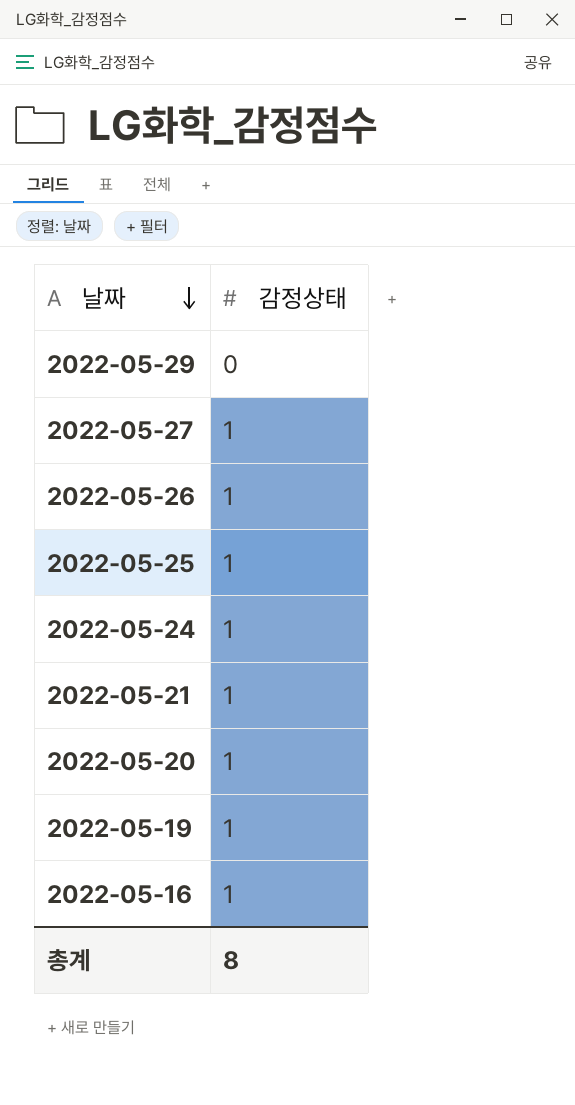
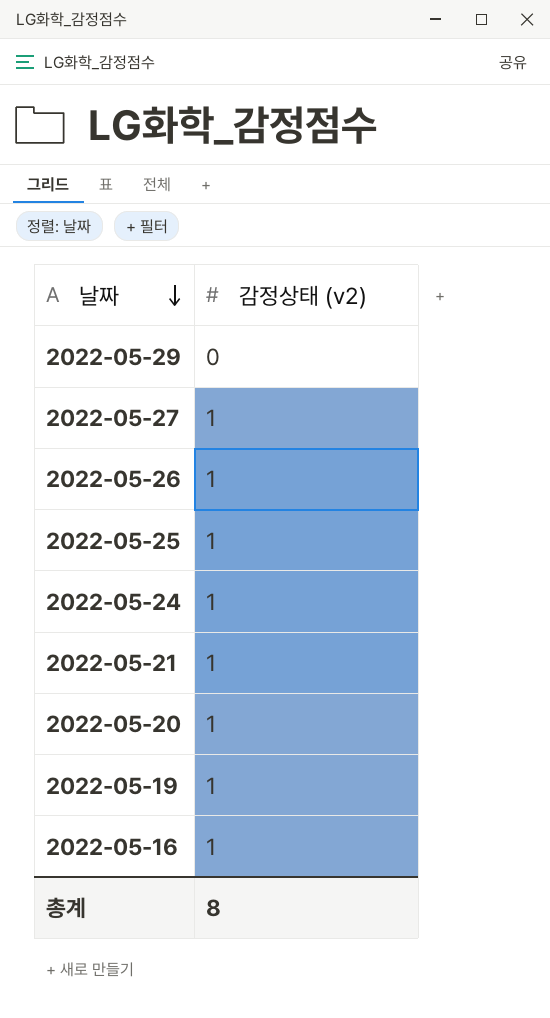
column name: 감정상태 -> 감정상태 (v2)

